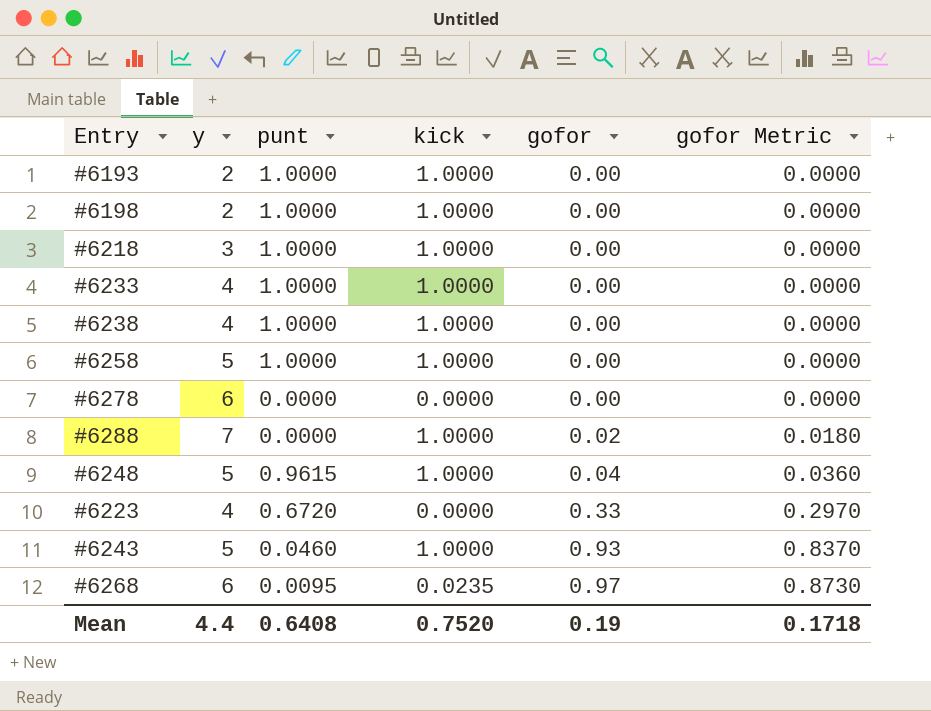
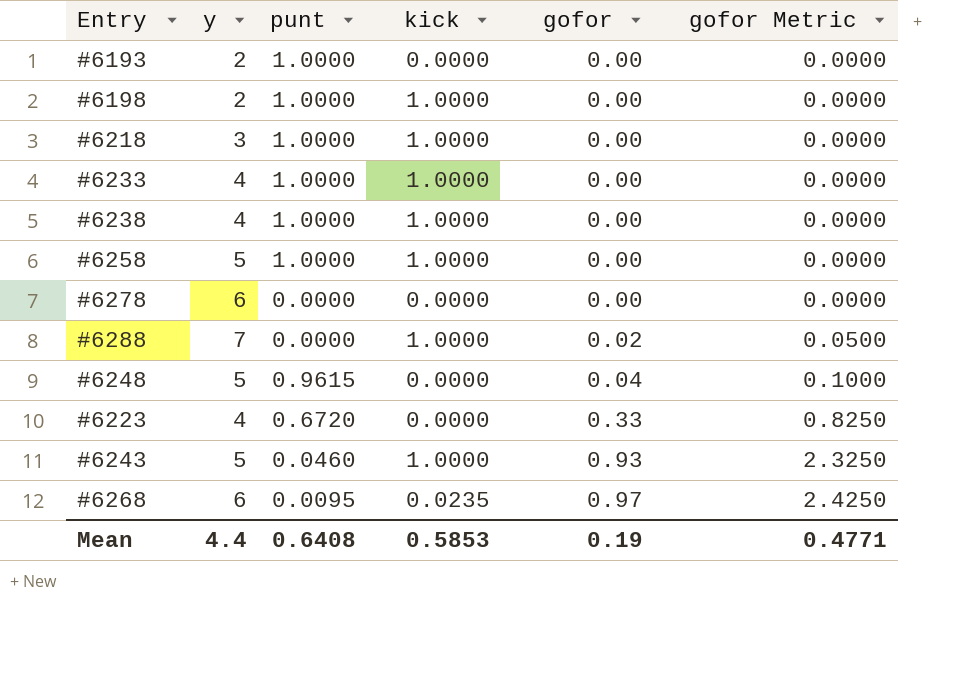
column gofor Metric | formula: [gofor] * 0.9 -> [gofor] * 2.5
#6193 | kick: 1.0000 -> 0.0000
#6248 | kick: 1.0000 -> 0.0000
Mean | kick: 0.7520 -> 0.5853
Mean | gofor Metric: 0.1718 -> 0.4771

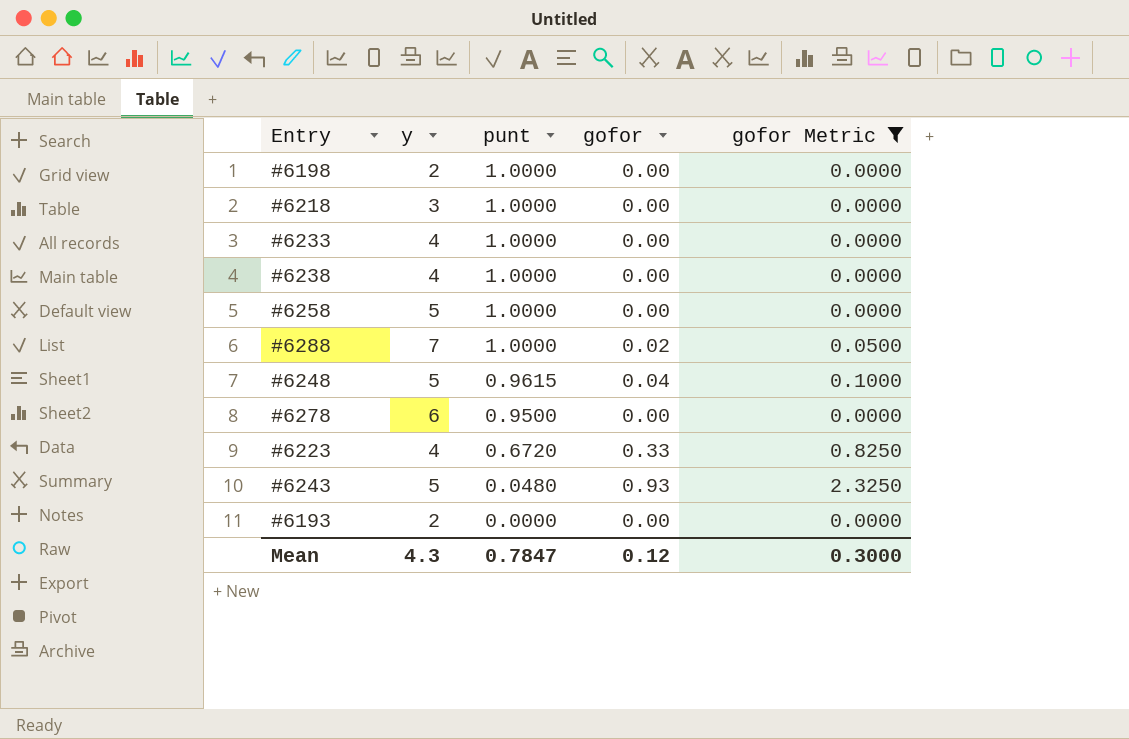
filter: none -> gofor Metric != 2.4250
row order: gofor ascending -> punt descending
column kick | position: 4 -> none
#6288 | punt: 0.0000 -> 1.0000
#6278 | punt: 0.0000 -> 0.9500
#6243 | punt: 0.0460 -> 0.0480
#6193 | punt: 1.0000 -> 0.0000
Mean | y: 4.4 -> 4.3
Mean | punt: 0.6408 -> 0.7847
Mean | gofor: 0.19 -> 0.12
Mean | gofor Metric: 0.4771 -> 0.3000

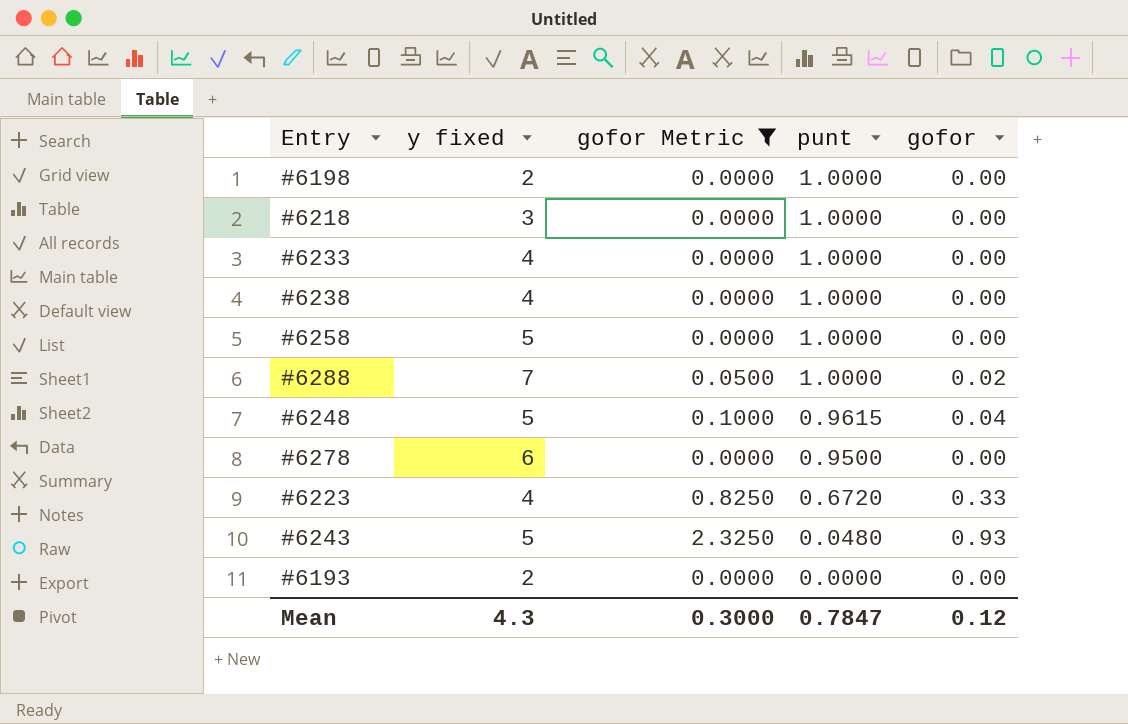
column name: y -> y fixed
column gofor Metric | position: 5 -> 3

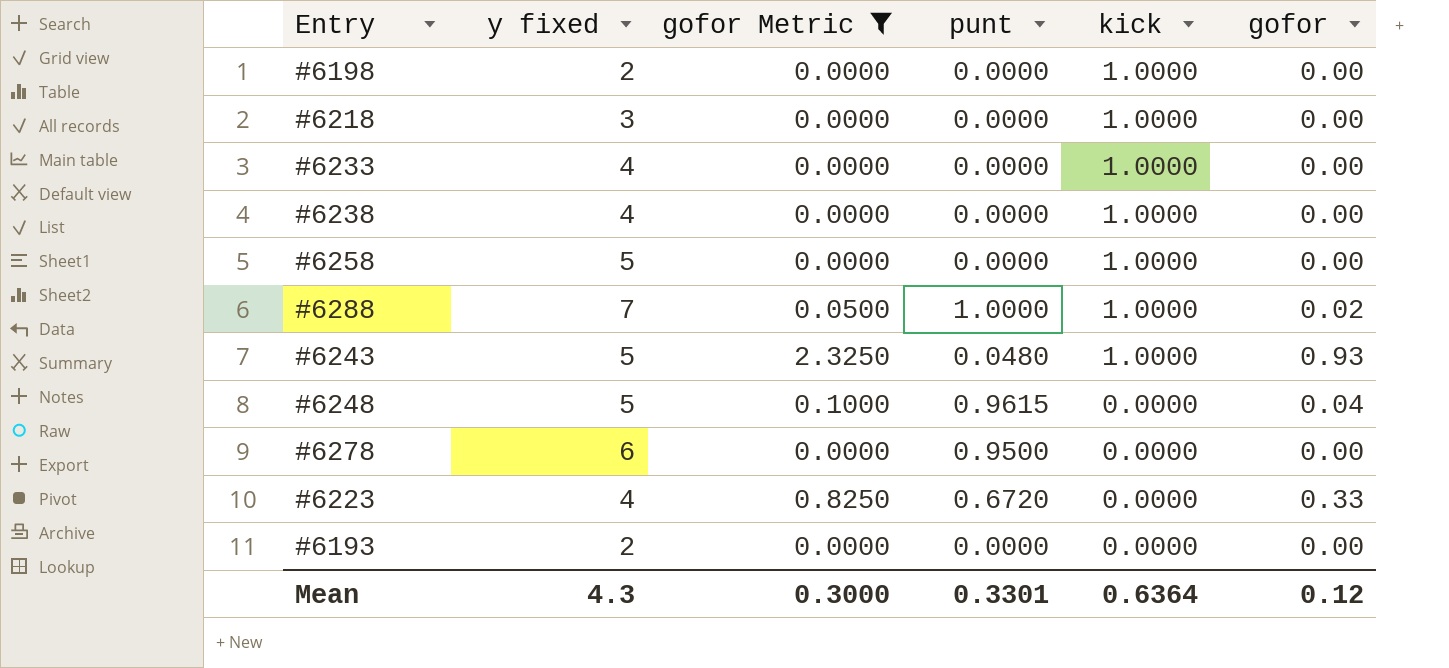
row order: punt descending -> kick descending
column kick | position: none -> 5
#6198 | punt: 1.0000 -> 0.0000
#6218 | punt: 1.0000 -> 0.0000
#6233 | punt: 1.0000 -> 0.0000
#6238 | punt: 1.0000 -> 0.0000
#6258 | punt: 1.0000 -> 0.0000
Mean | punt: 0.7847 -> 0.3301

